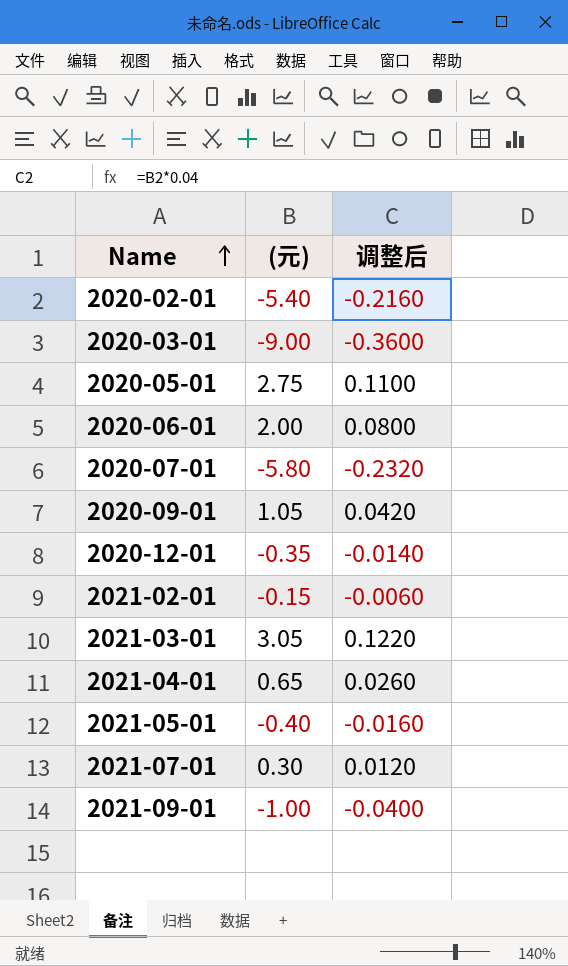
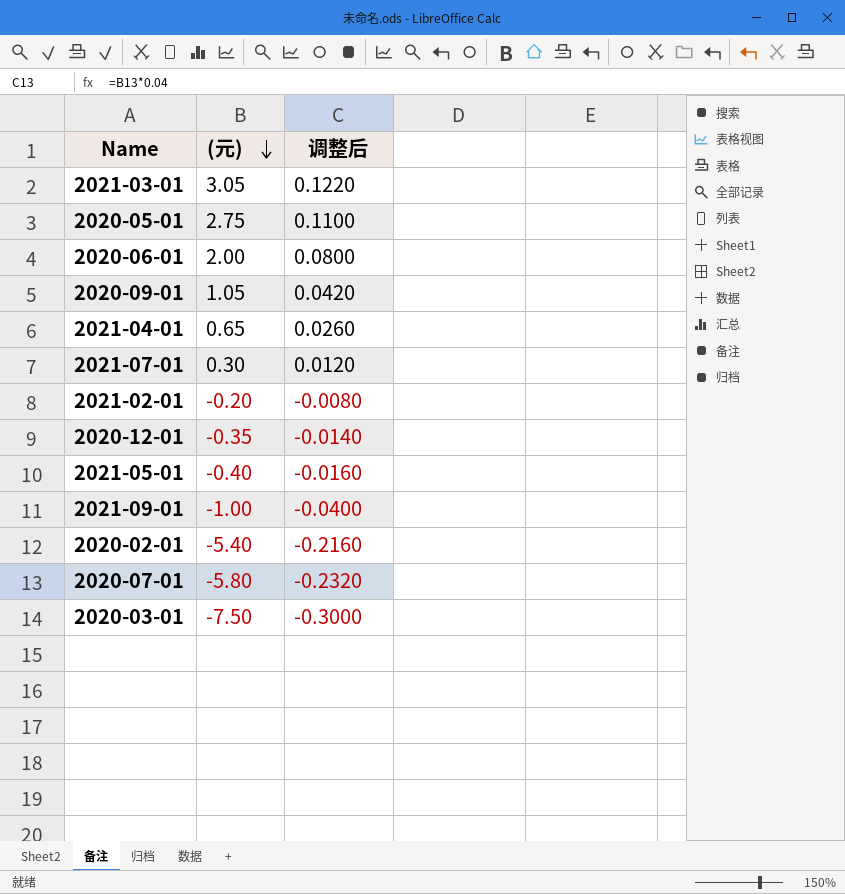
row order: Name ascending -> (元) descending
2021-02-01 | (元): -0.15 -> -0.20
2021-02-01 | 调整后: -0.0060 -> -0.0080
2020-03-01 | (元): -9.00 -> -7.50
2020-03-01 | 调整后: -0.3600 -> -0.3000

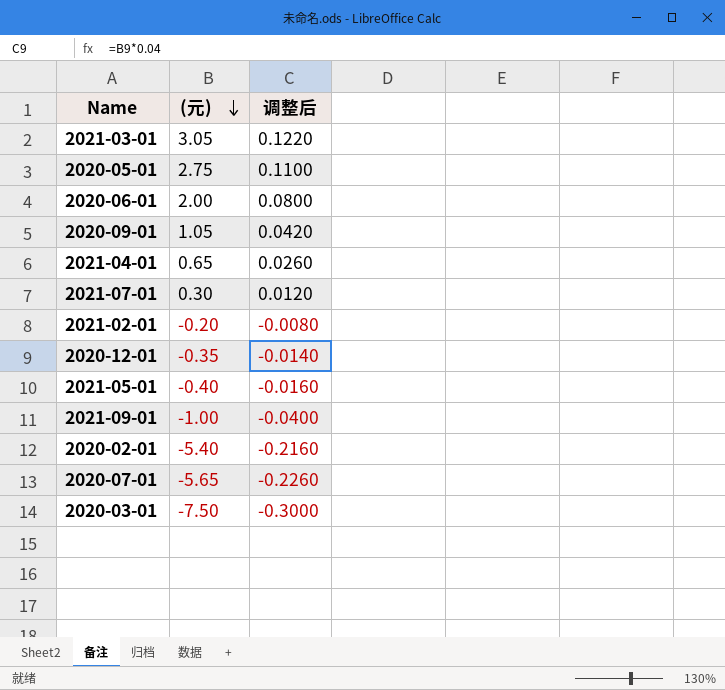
2020-07-01 | (元): -5.80 -> -5.65
2020-07-01 | 调整后: -0.2320 -> -0.2260

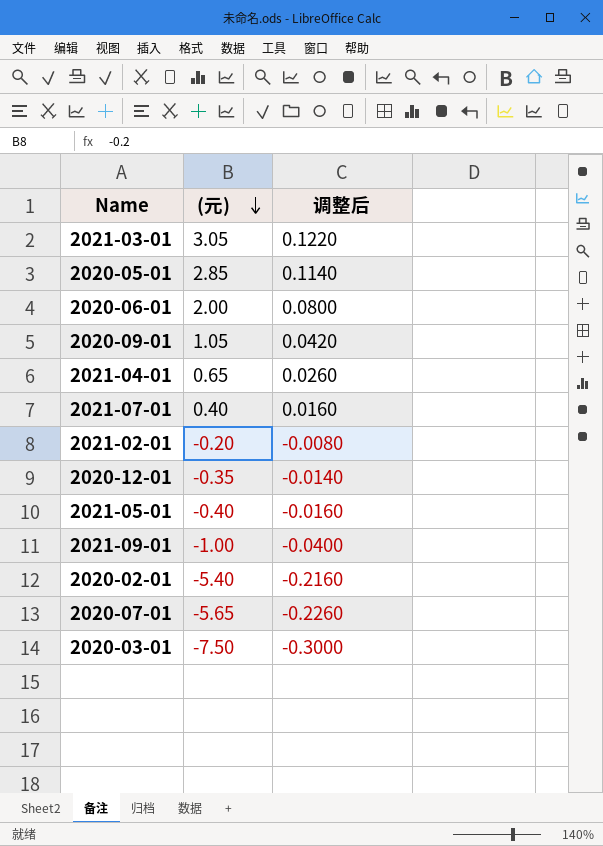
2020-05-01 | (元): 2.75 -> 2.85
2020-05-01 | 调整后: 0.1100 -> 0.1140
2021-07-01 | (元): 0.30 -> 0.40
2021-07-01 | 调整后: 0.0120 -> 0.0160

